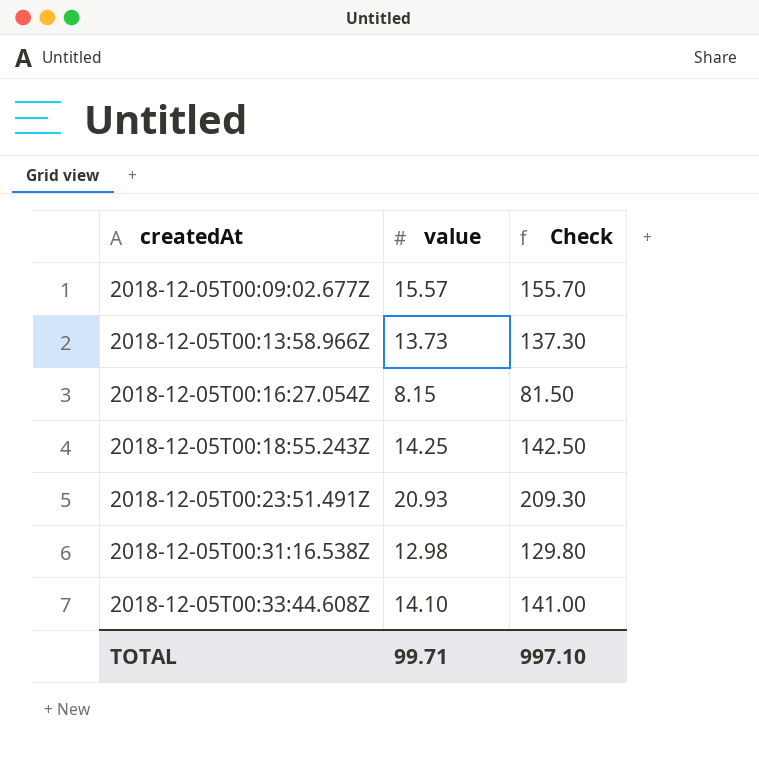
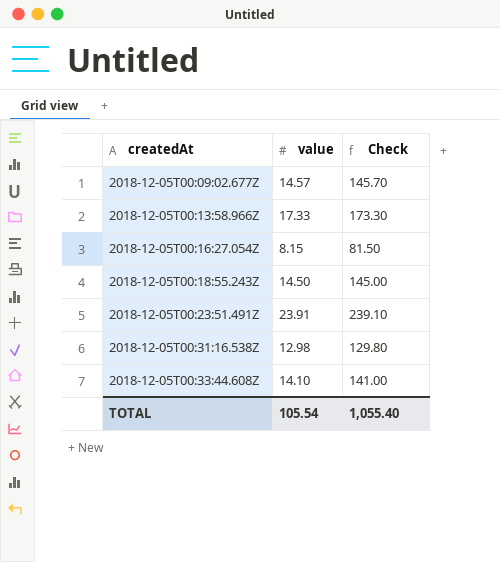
2018-12-05T00:09:02.677Z | value: 15.57 -> 14.57
2018-12-05T00:09:02.677Z | Check: 155.70 -> 145.70
2018-12-05T00:13:58.966Z | value: 13.73 -> 17.33
2018-12-05T00:13:58.966Z | Check: 137.30 -> 173.30
2018-12-05T00:18:55.243Z | value: 14.25 -> 14.50
2018-12-05T00:18:55.243Z | Check: 142.50 -> 145.00
2018-12-05T00:23:51.491Z | value: 20.93 -> 23.91
2018-12-05T00:23:51.491Z | Check: 209.30 -> 239.10
TOTAL | value: 99.71 -> 105.54
TOTAL | Check: 997.10 -> 1,055.40

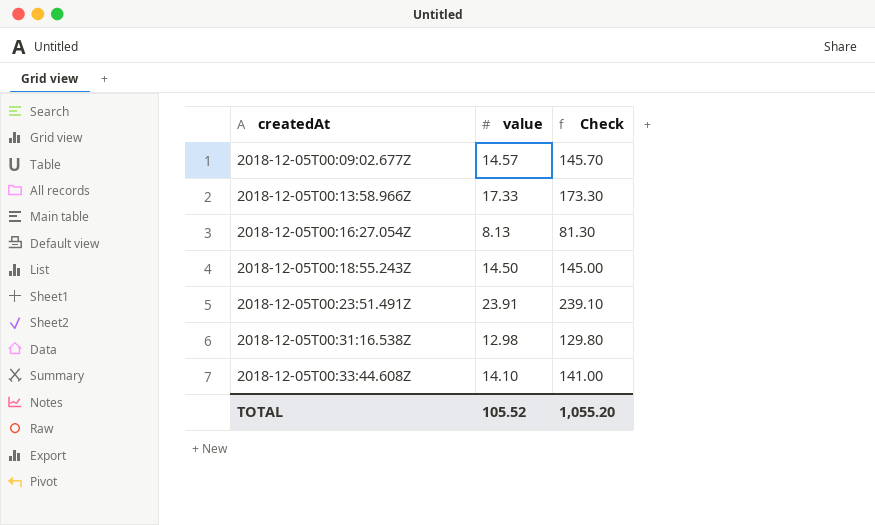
2018-12-05T00:16:27.054Z | value: 8.15 -> 8.13
2018-12-05T00:16:27.054Z | Check: 81.50 -> 81.30
TOTAL | value: 105.54 -> 105.52
TOTAL | Check: 1,055.40 -> 1,055.20

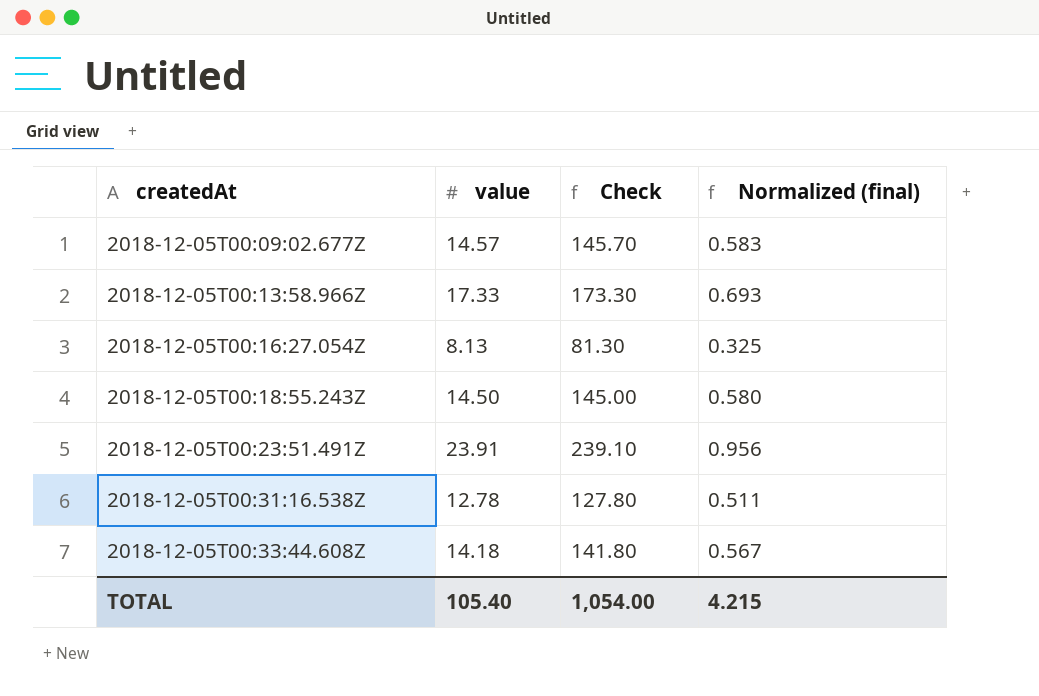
column Normalized (final) | formula: none -> [value] * 0.04
2018-12-05T00:31:16.538Z | value: 12.98 -> 12.78
2018-12-05T00:31:16.538Z | Check: 129.80 -> 127.80
2018-12-05T00:33:44.608Z | value: 14.10 -> 14.18
2018-12-05T00:33:44.608Z | Check: 141.00 -> 141.80
TOTAL | value: 105.52 -> 105.40
TOTAL | Check: 1,055.20 -> 1,054.00

